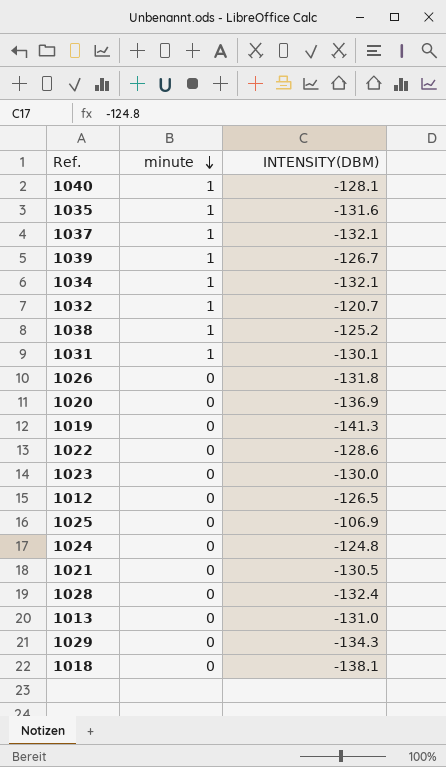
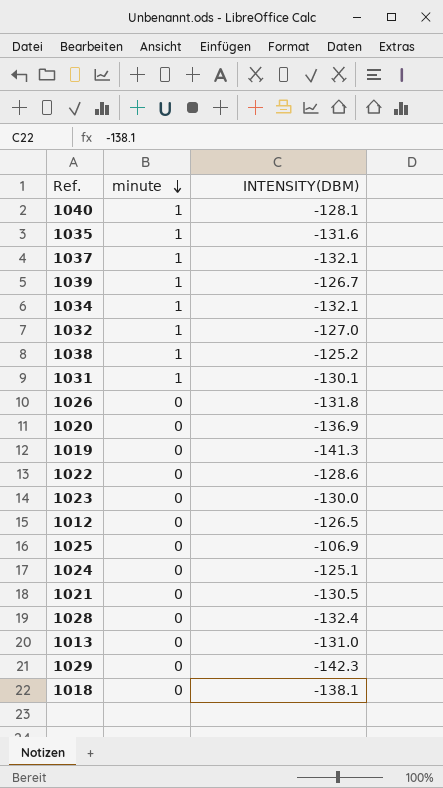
1032 | INTENSITY(DBM): -120.7 -> -127.0
1024 | INTENSITY(DBM): -124.8 -> -125.1
1029 | INTENSITY(DBM): -134.3 -> -142.3

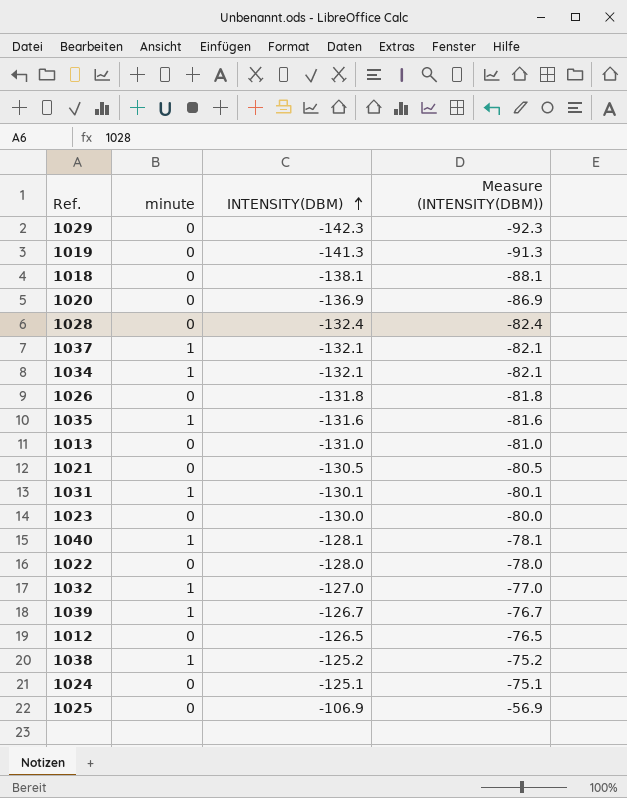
row order: minute descending -> INTENSITY(DBM) ascending
column Measure (INTENSITY(DBM)) | formula: none -> [INTENSITY(DBM)] + 50
1022 | INTENSITY(DBM): -128.6 -> -128.0

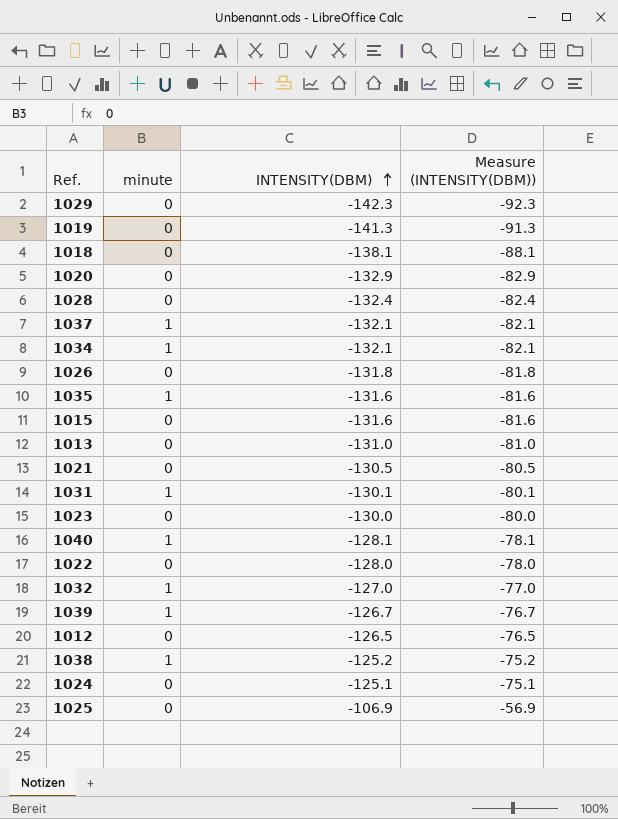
1020 | INTENSITY(DBM): -136.9 -> -132.9
1020 | Measure (INTENSITY(DBM)): -86.9 -> -82.9
row 1015: none -> 0 | -131.6 | -81.6

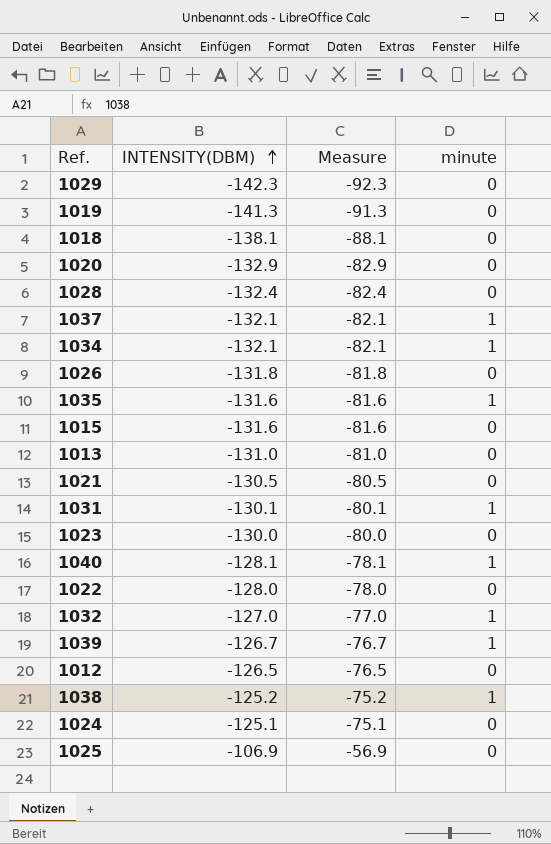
column name: Measure (INTENSITY(DBM)) -> Measure
column minute | position: 2 -> 4

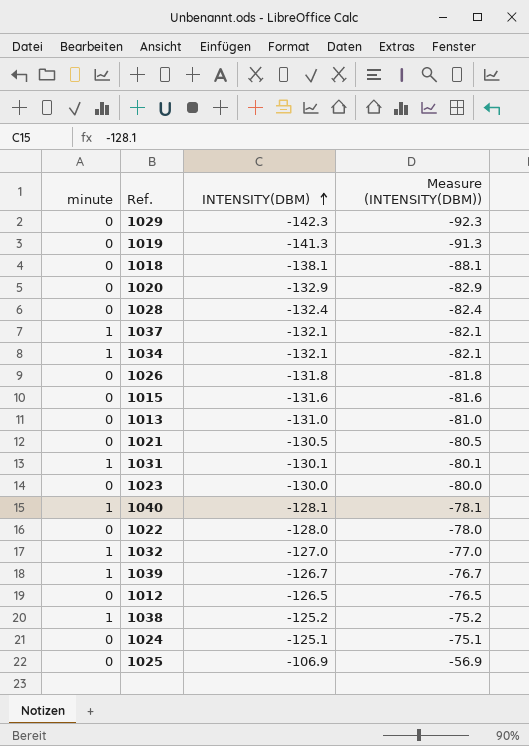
column minute | position: 4 -> 1
column name: Measure -> Measure (INTENSITY(DBM))
row 1035: -131.6 | -81.6 | 1 -> none

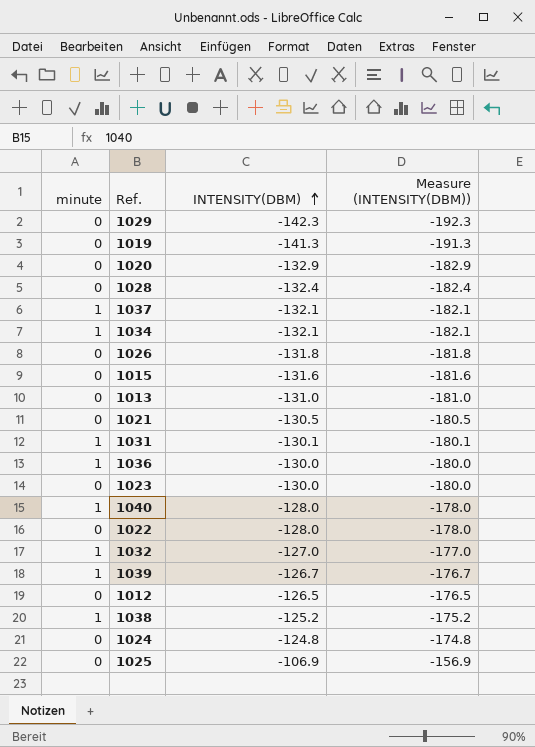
column Measure (INTENSITY(DBM)) | formula: [INTENSITY(DBM)] + 50 -> [INTENSITY(DBM)] - 50
row 1018: 0 | -138.1 | -88.1 -> none
row 1036: none -> 1 | -130.0 | -180.0
1040 | INTENSITY(DBM): -128.1 -> -128.0
1024 | INTENSITY(DBM): -125.1 -> -124.8

